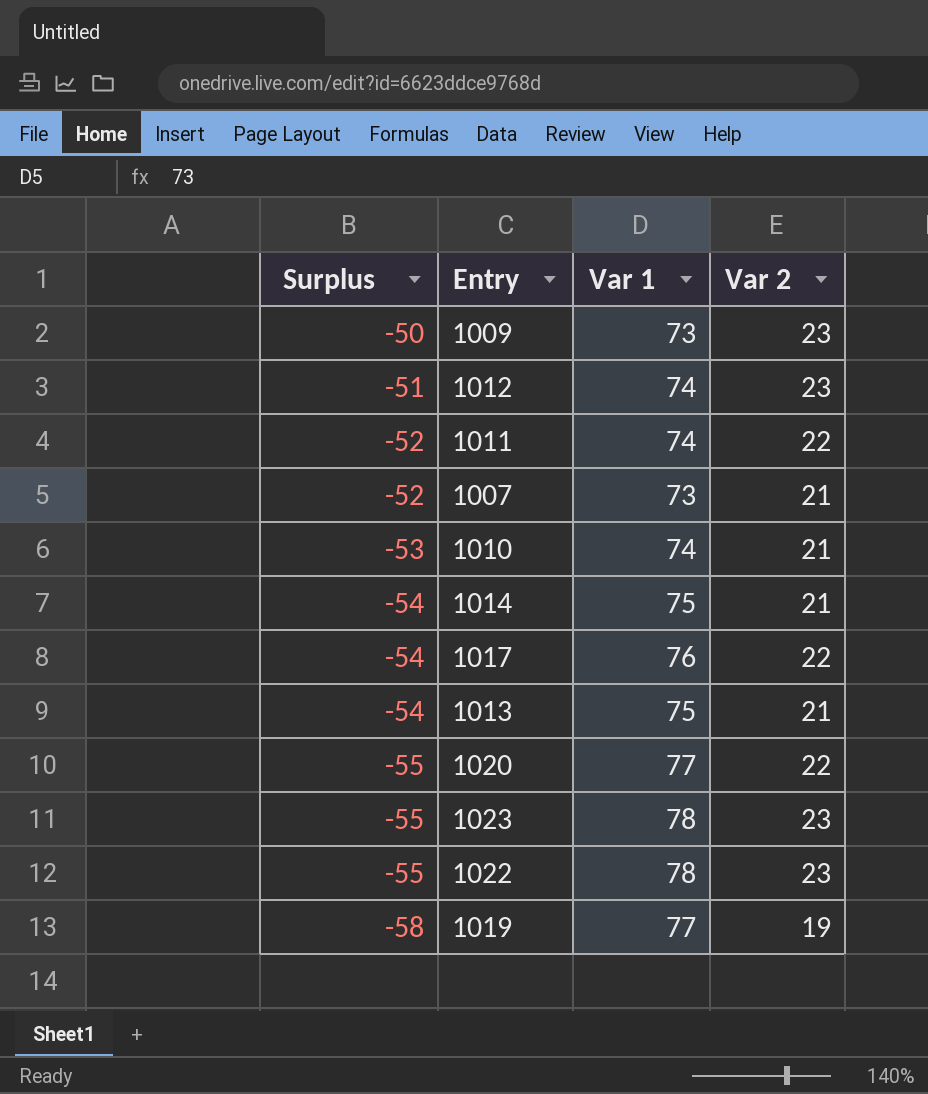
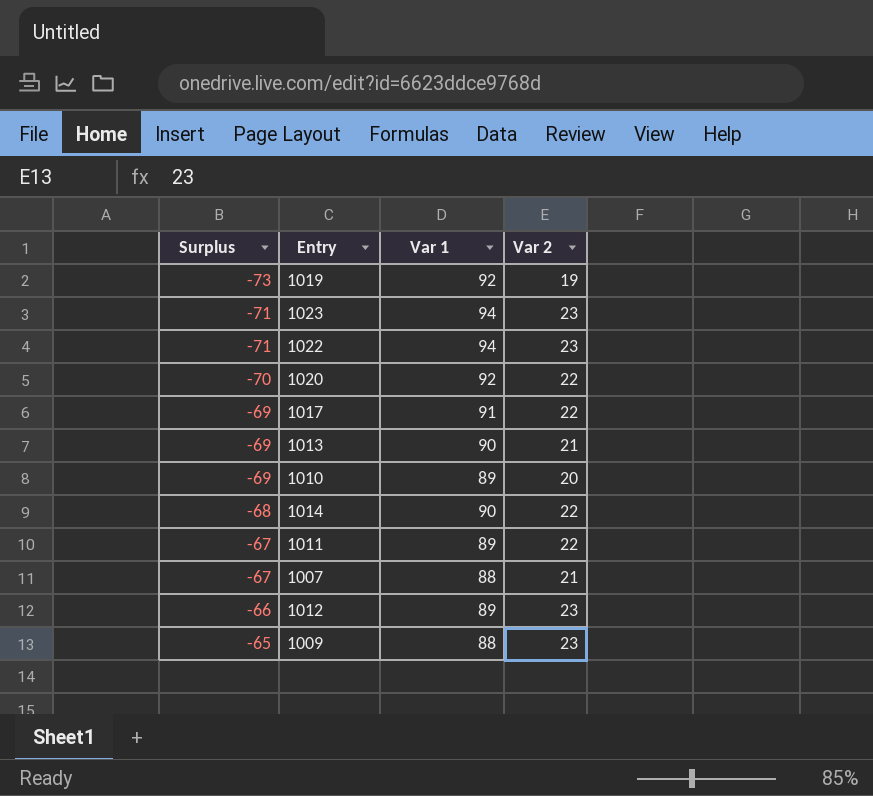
row order: Surplus descending -> Surplus ascending
1019 | Surplus: -58 -> -73
1019 | Var 1: 77 -> 92
1023 | Surplus: -55 -> -71
1023 | Var 1: 78 -> 94
1022 | Surplus: -55 -> -71
1022 | Var 1: 78 -> 94
1020 | Surplus: -55 -> -70
1020 | Var 1: 77 -> 92
1017 | Surplus: -54 -> -69
1017 | Var 1: 76 -> 91
1013 | Surplus: -54 -> -69
1013 | Var 1: 75 -> 90
1010 | Surplus: -53 -> -69
1010 | Var 1: 74 -> 89
1010 | Var 2: 21 -> 20
1014 | Surplus: -54 -> -68
1014 | Var 1: 75 -> 90
1014 | Var 2: 21 -> 22
1011 | Surplus: -52 -> -67
1011 | Var 1: 74 -> 89
1007 | Surplus: -52 -> -67
1007 | Var 1: 73 -> 88
1012 | Surplus: -51 -> -66
1012 | Var 1: 74 -> 89
1009 | Surplus: -50 -> -65
1009 | Var 1: 73 -> 88

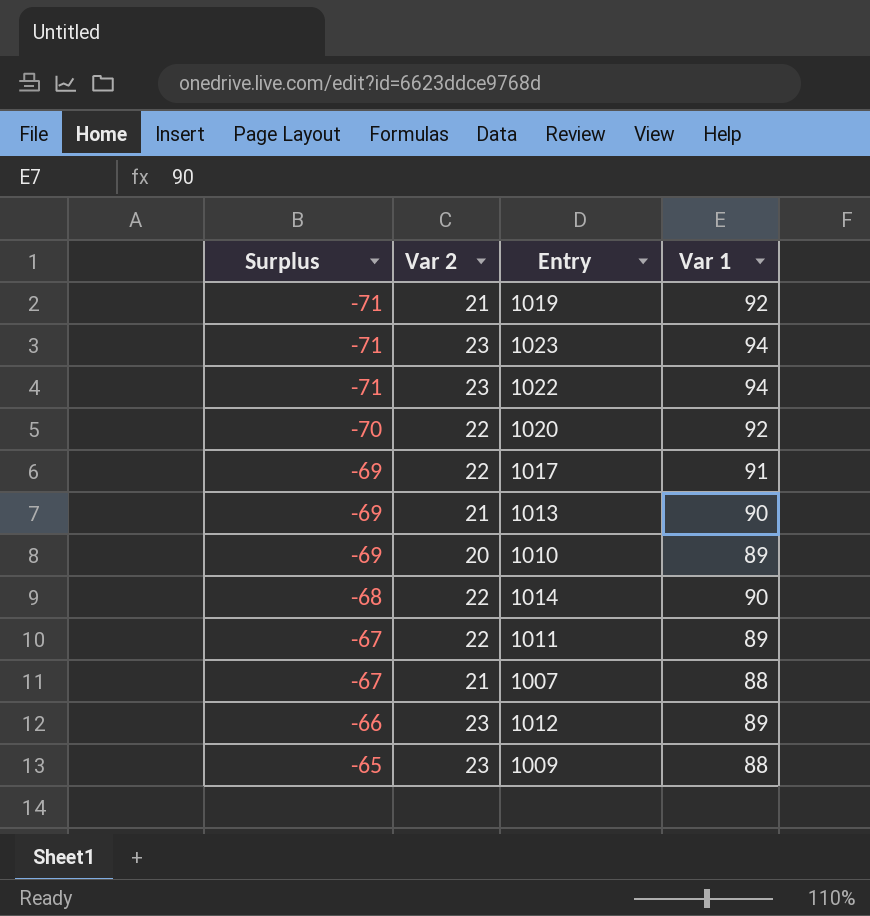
column Var 2 | position: 4 -> 2
1019 | Surplus: -73 -> -71
1019 | Var 2: 19 -> 21

